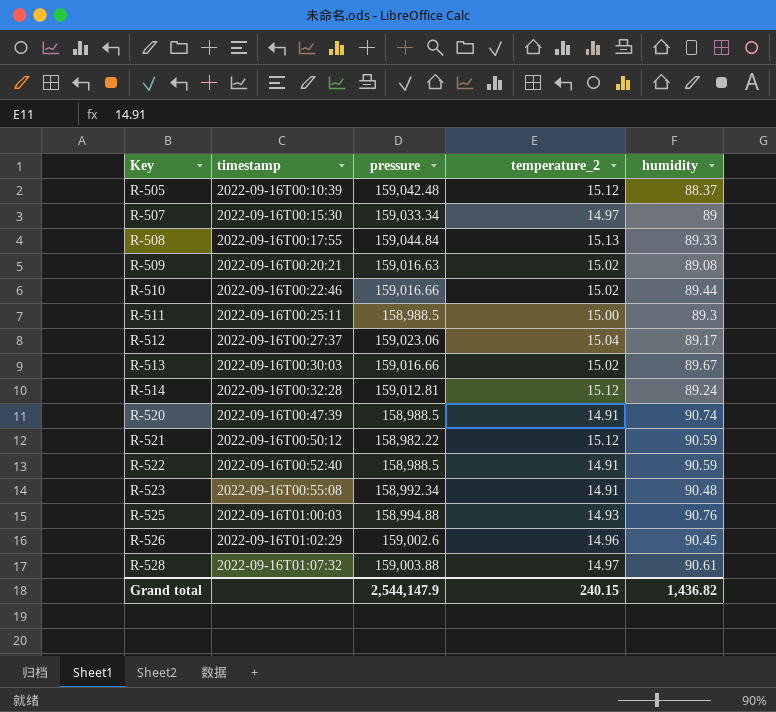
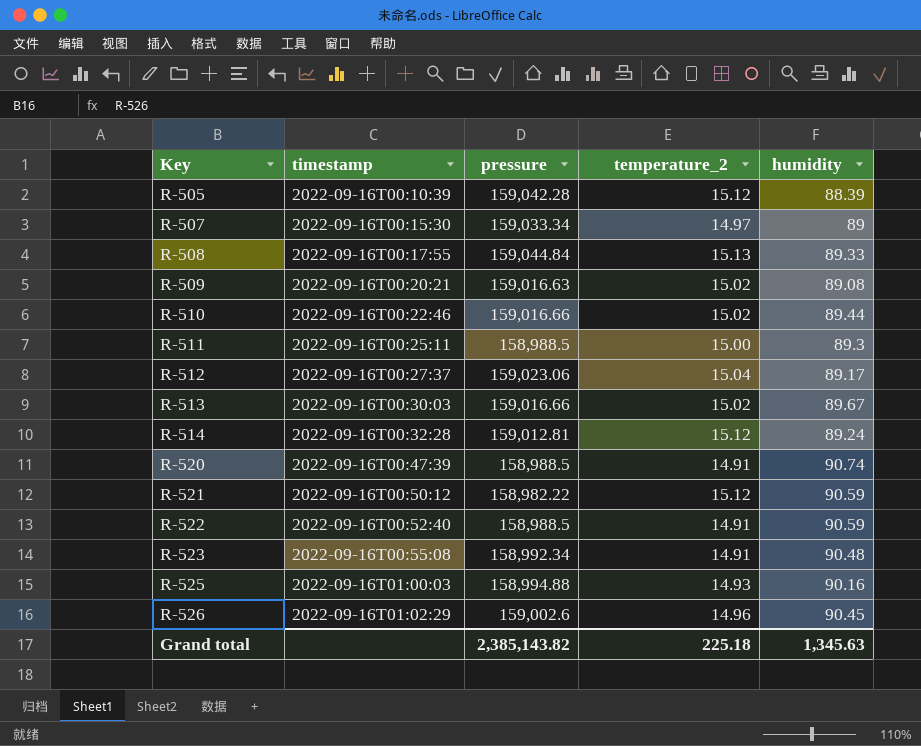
row R-528: 2022-09-16T01:07:32 | 159,003.88 | 14.97 | 90.61 -> none
R-505 | pressure: 159,042.48 -> 159,042.28
R-505 | humidity: 88.37 -> 88.39
R-525 | humidity: 90.76 -> 90.16
Grand total | pressure: 2,544,147.9 -> 2,385,143.82
Grand total | temperature_2: 240.15 -> 225.18
Grand total | humidity: 1,436.82 -> 1,345.63

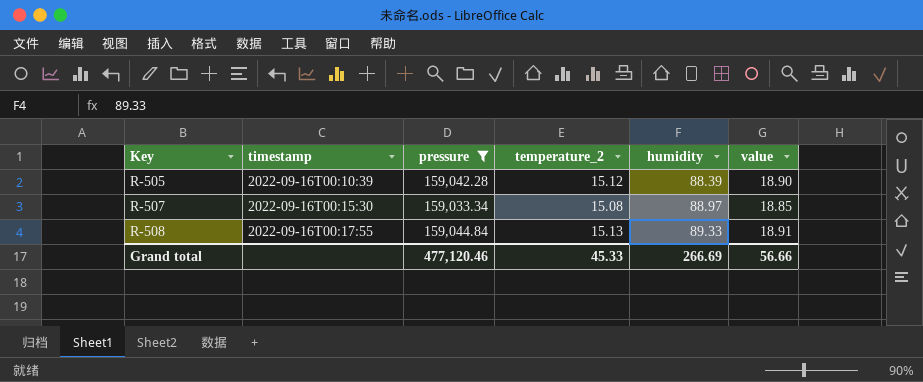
filter: none -> pressure >= 159,033.34
column value | formula: none -> [temperature_2] * 1.25
R-507 | temperature_2: 14.97 -> 15.08
R-507 | humidity: 89 -> 88.97
Grand total | pressure: 2,385,143.82 -> 477,120.46
Grand total | temperature_2: 225.18 -> 45.33
Grand total | humidity: 1,345.63 -> 266.69

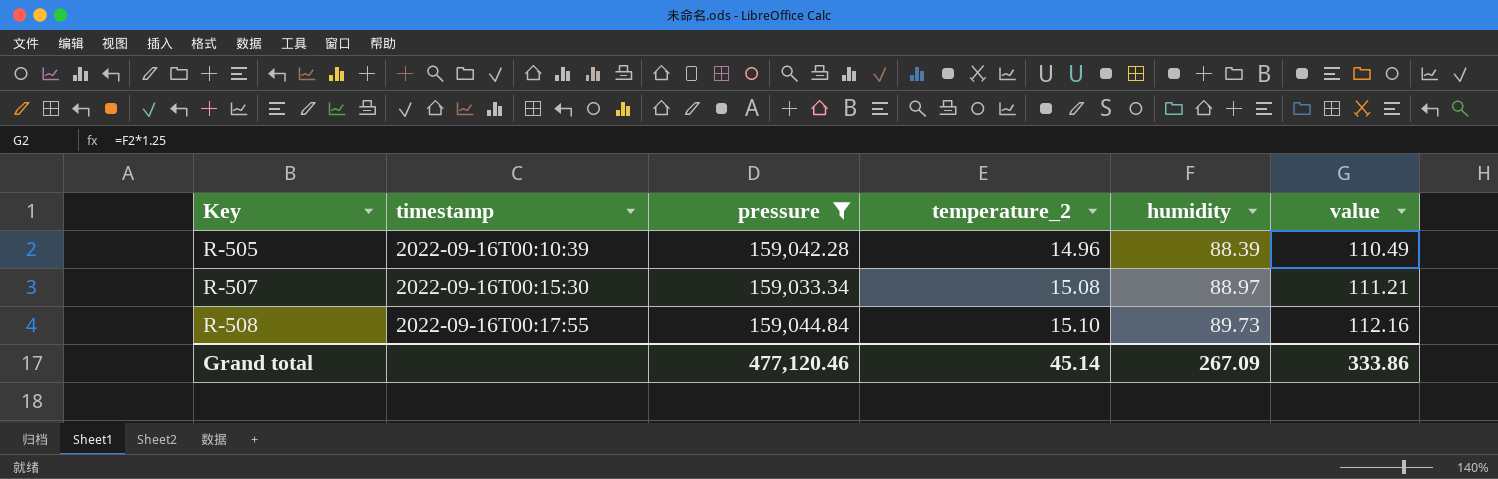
column value | formula: [temperature_2] * 1.25 -> [humidity] * 1.25
R-505 | temperature_2: 15.12 -> 14.96
R-508 | temperature_2: 15.13 -> 15.10
R-508 | humidity: 89.33 -> 89.73
Grand total | temperature_2: 45.33 -> 45.14
Grand total | humidity: 266.69 -> 267.09
Grand total | value: 56.66 -> 333.86

